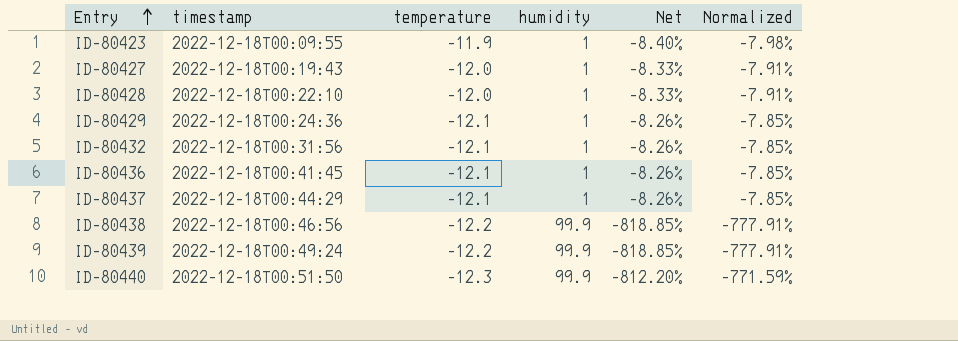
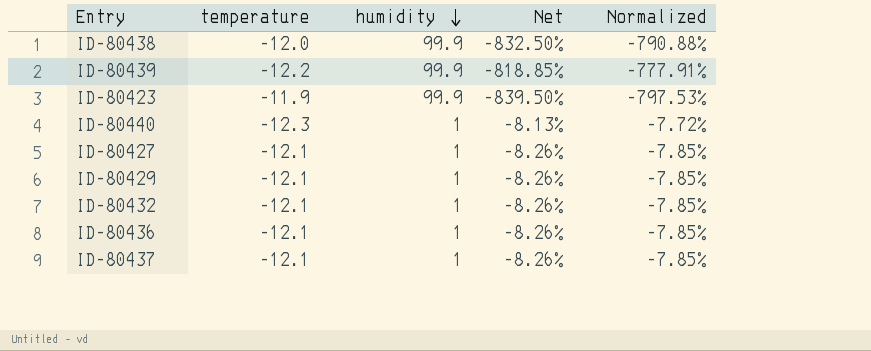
row order: Entry ascending -> humidity descending
column timestamp | position: 2 -> none
row ID-80428: 2022-12-18T00:22:10 | -12.0 | 1 | -8.33% | -7.91% -> none
ID-80438 | temperature: -12.2 -> -12.0
ID-80438 | Net: -818.85% -> -832.50%
ID-80438 | Normalized: -777.91% -> -790.88%
ID-80423 | humidity: 1 -> 99.9
ID-80423 | Net: -8.40% -> -839.50%
ID-80423 | Normalized: -7.98% -> -797.53%
ID-80440 | humidity: 99.9 -> 1
ID-80440 | Net: -812.20% -> -8.13%
ID-80440 | Normalized: -771.59% -> -7.72%
ID-80427 | temperature: -12.0 -> -12.1
ID-80427 | Net: -8.33% -> -8.26%
ID-80427 | Normalized: -7.91% -> -7.85%

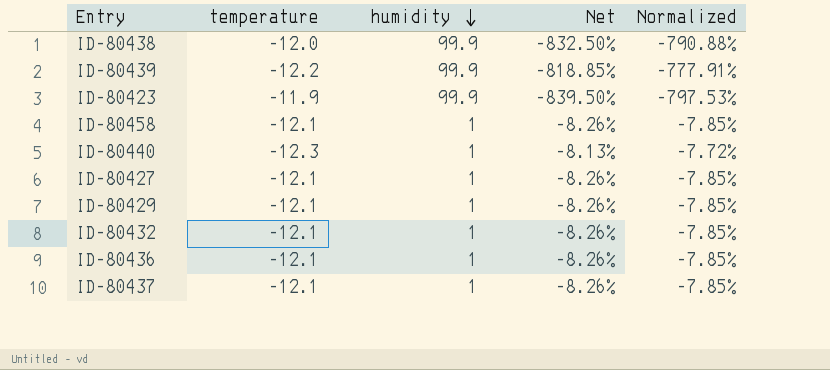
row ID-80458: none -> -12.1 | 1 | -8.26% | -7.85%

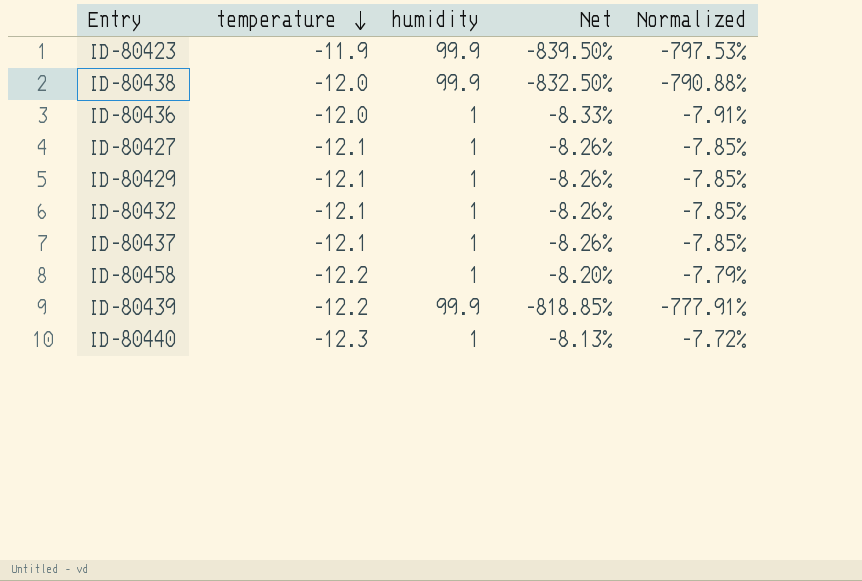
row order: humidity descending -> temperature descending
ID-80436 | temperature: -12.1 -> -12.0
ID-80436 | Net: -8.26% -> -8.33%
ID-80436 | Normalized: -7.85% -> -7.91%
ID-80458 | temperature: -12.1 -> -12.2
ID-80458 | Net: -8.26% -> -8.20%
ID-80458 | Normalized: -7.85% -> -7.79%

